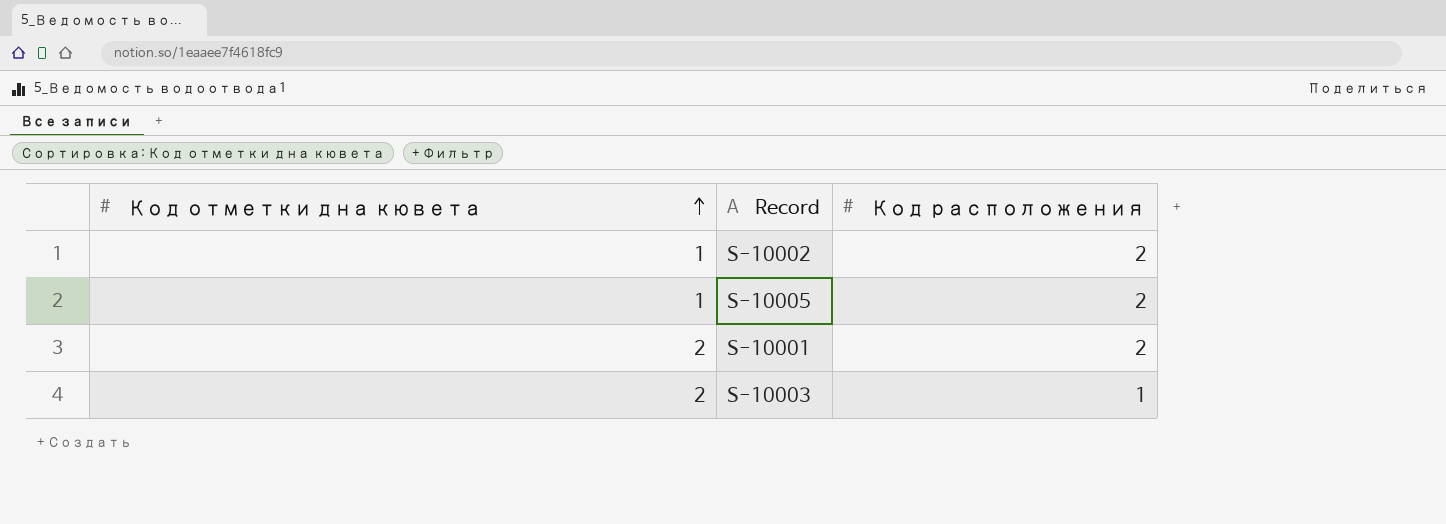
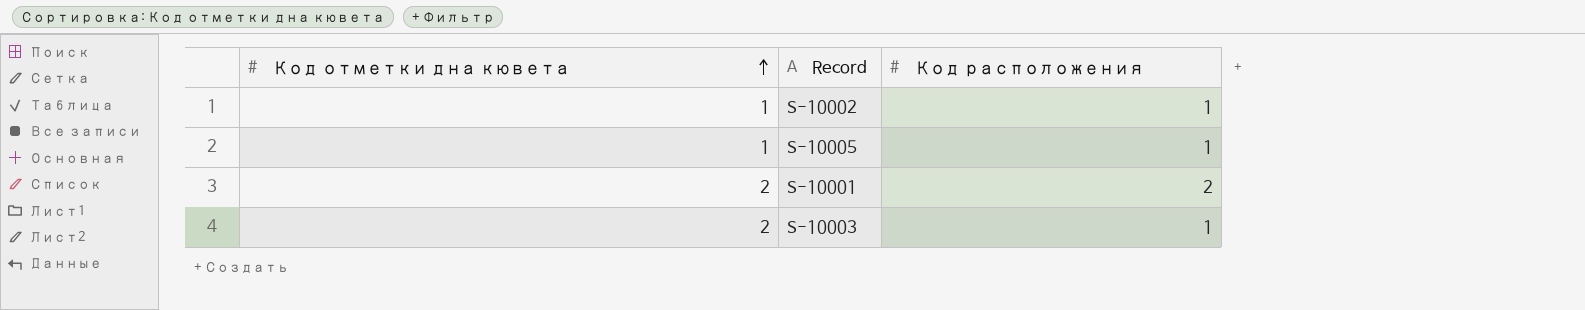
S-10002 | Код расположения: 2 -> 1
S-10005 | Код расположения: 2 -> 1

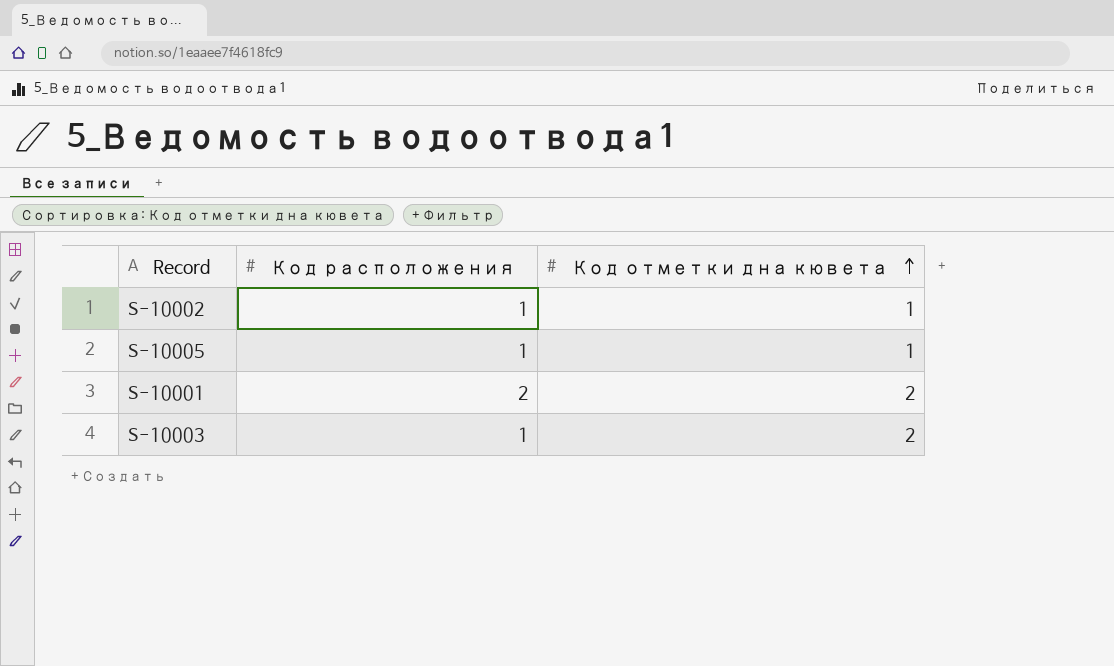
column Код отметки дна кювета | position: 1 -> 3

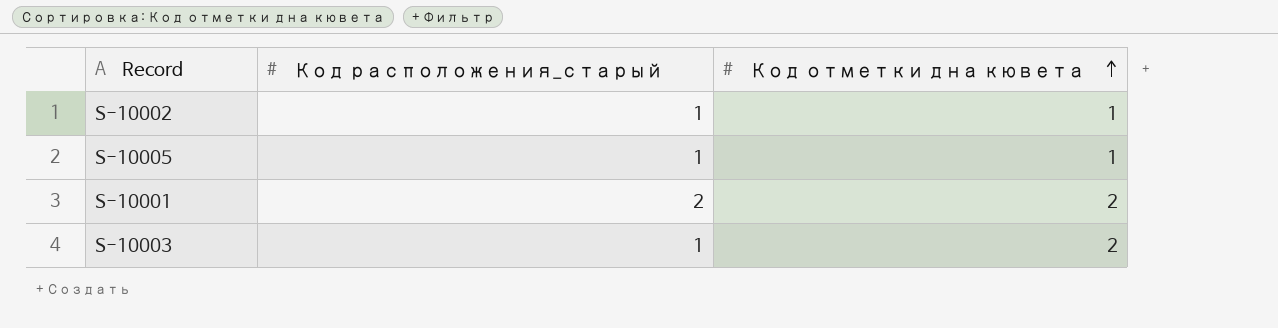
column name: Код расположения -> Код расположения_старый

